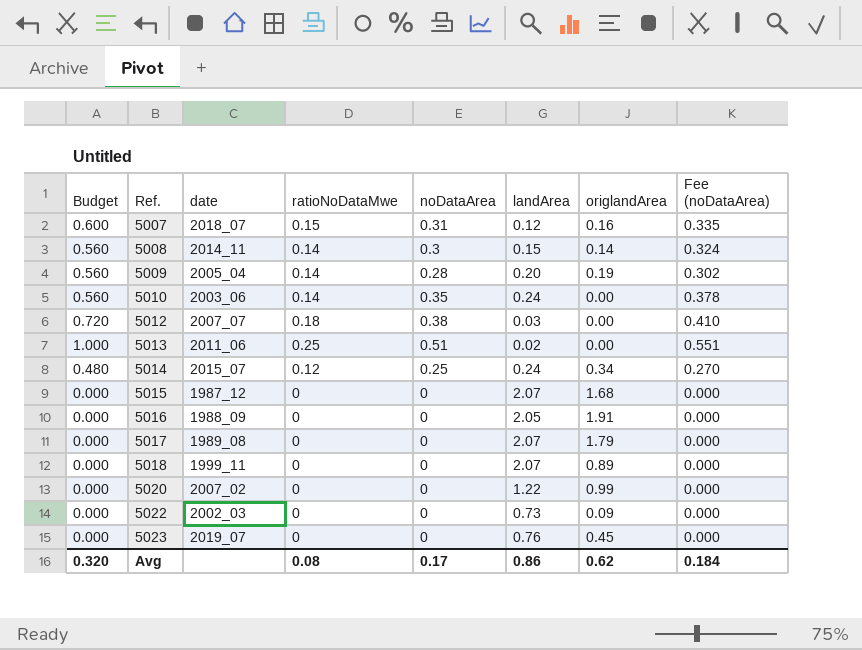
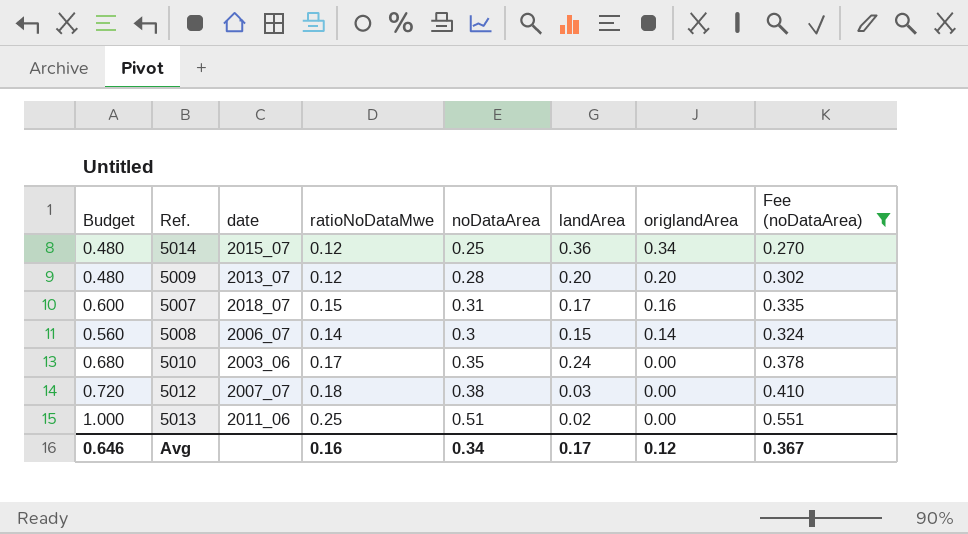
filter: none -> Fee (noDataArea) != 0.000
row order: Ref. ascending -> origlandArea descending
5014 | landArea: 0.24 -> 0.36
5009 | Budget: 0.560 -> 0.480
5009 | date: 2005_04 -> 2013_07
5009 | ratioNoDataMwe: 0.14 -> 0.12
5009 | origlandArea: 0.19 -> 0.20
5007 | landArea: 0.12 -> 0.17
5008 | date: 2014_11 -> 2006_07
5010 | Budget: 0.560 -> 0.680
5010 | ratioNoDataMwe: 0.14 -> 0.17
Avg | Budget: 0.320 -> 0.646
Avg | ratioNoDataMwe: 0.08 -> 0.16
Avg | noDataArea: 0.17 -> 0.34
Avg | landArea: 0.86 -> 0.17
Avg | origlandArea: 0.62 -> 0.12
Avg | Fee (noDataArea): 0.184 -> 0.367

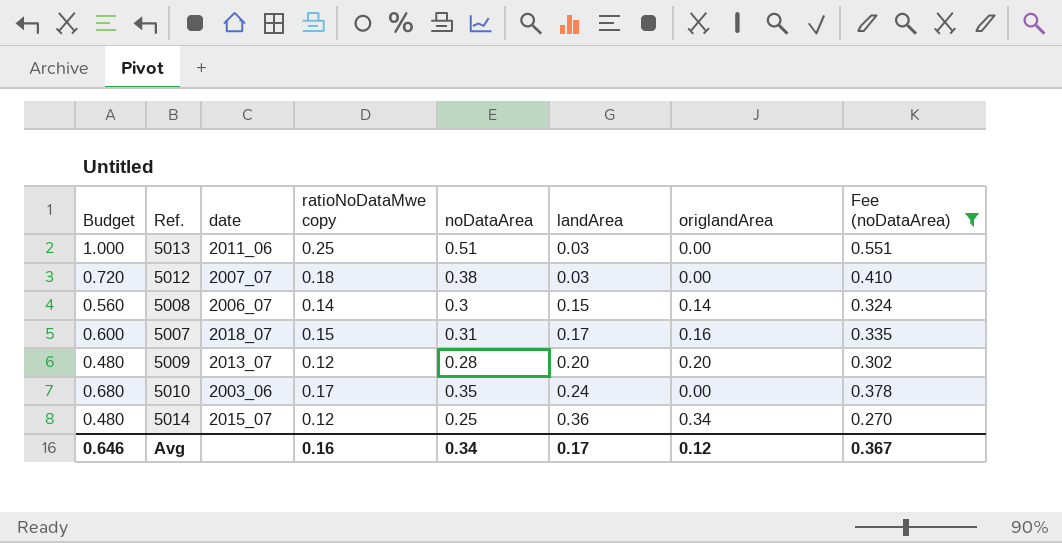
row order: origlandArea descending -> landArea ascending
column name: ratioNoDataMwe -> ratioNoDataMwe copy
5013 | landArea: 0.02 -> 0.03

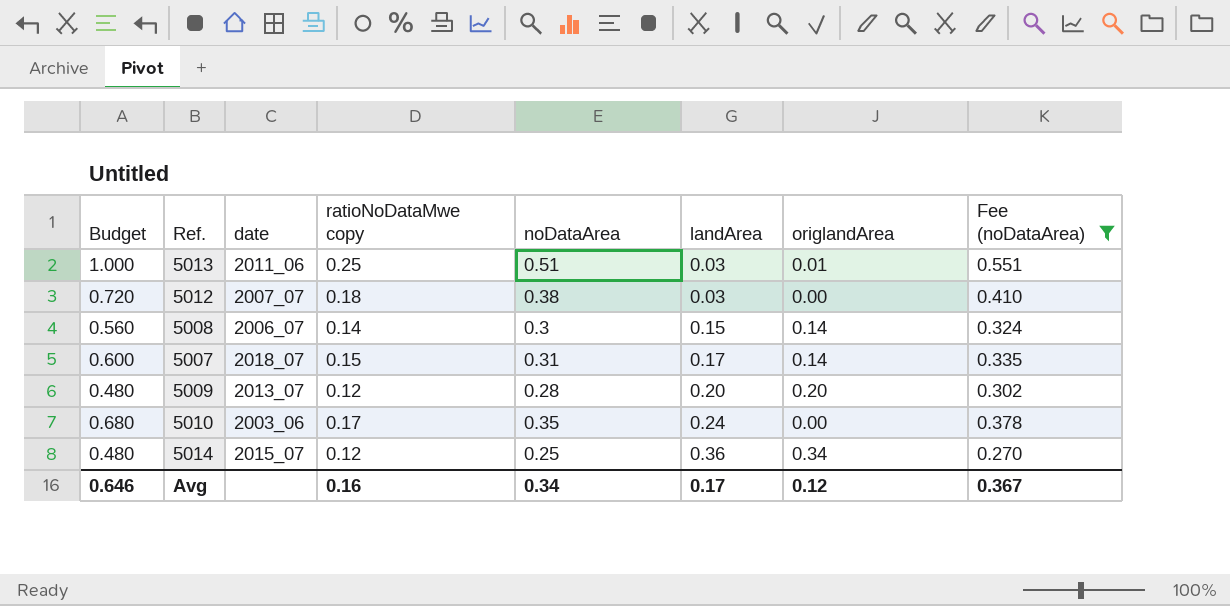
5013 | origlandArea: 0.00 -> 0.01
5007 | origlandArea: 0.16 -> 0.14

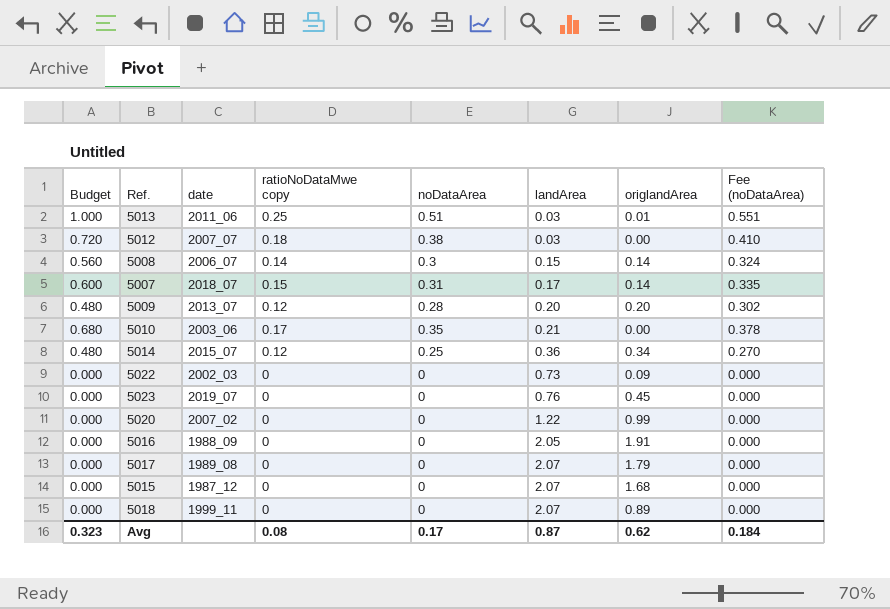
filter: Fee (noDataArea) != 0.000 -> none
5010 | landArea: 0.24 -> 0.21
Avg | Budget: 0.646 -> 0.323
Avg | ratioNoDataMwe copy: 0.16 -> 0.08
Avg | noDataArea: 0.34 -> 0.17
Avg | landArea: 0.17 -> 0.87
Avg | origlandArea: 0.12 -> 0.62
Avg | Fee (noDataArea): 0.367 -> 0.184

